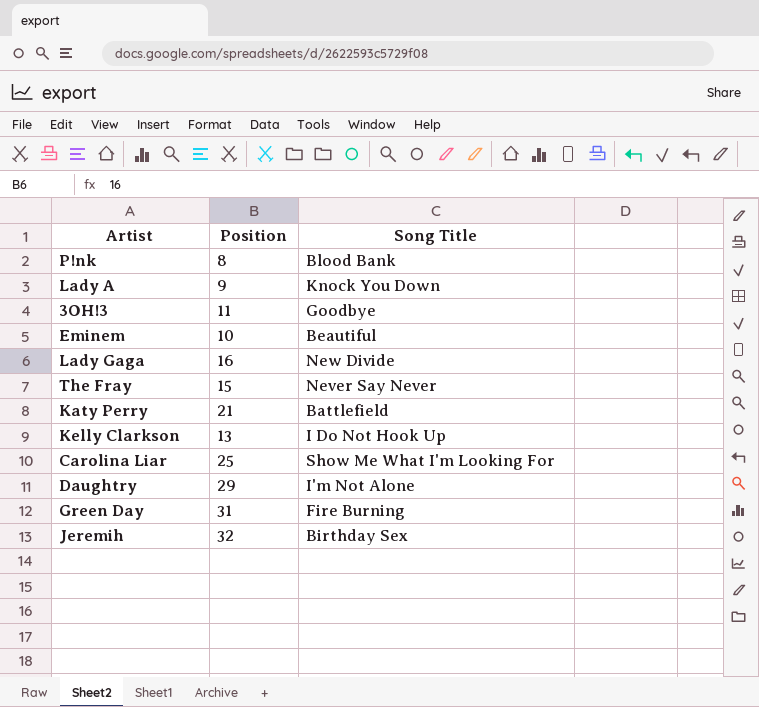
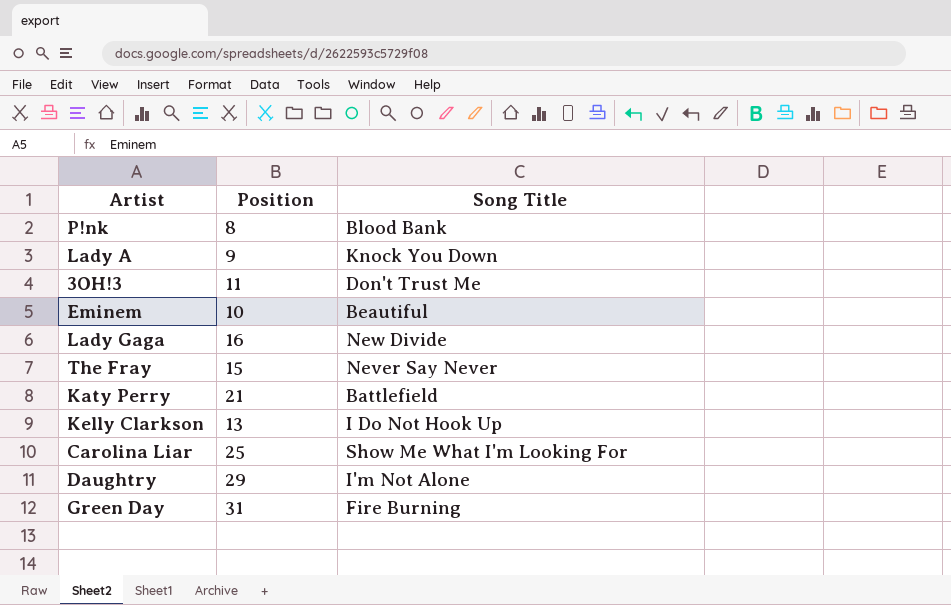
row Jeremih: 32 | Birthday Sex -> none
3OH!3 | Song Title: Goodbye -> Don't Trust Me

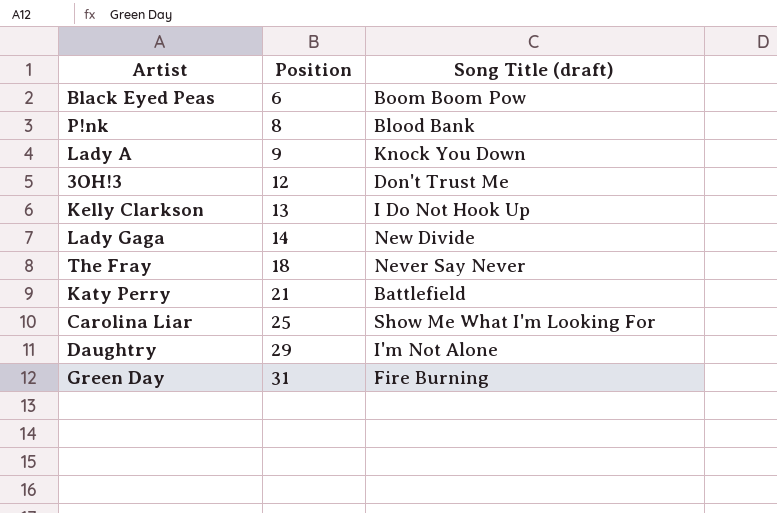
row order: none -> Position ascending
column name: Song Title -> Song Title (draft)
row Eminem: 10 | Beautiful -> none
row Black Eyed Peas: none -> 6 | Boom Boom Pow
3OH!3 | Position: 11 -> 12
Lady Gaga | Position: 16 -> 14
The Fray | Position: 15 -> 18

